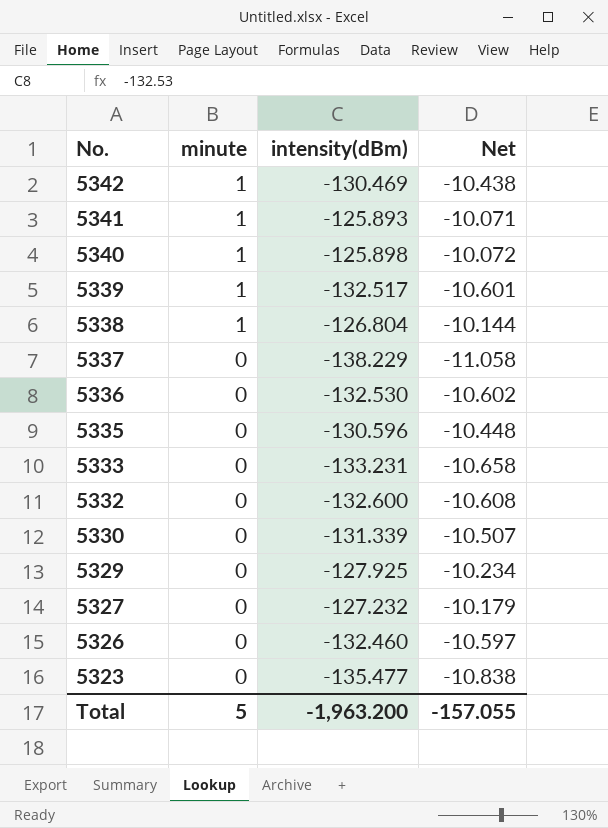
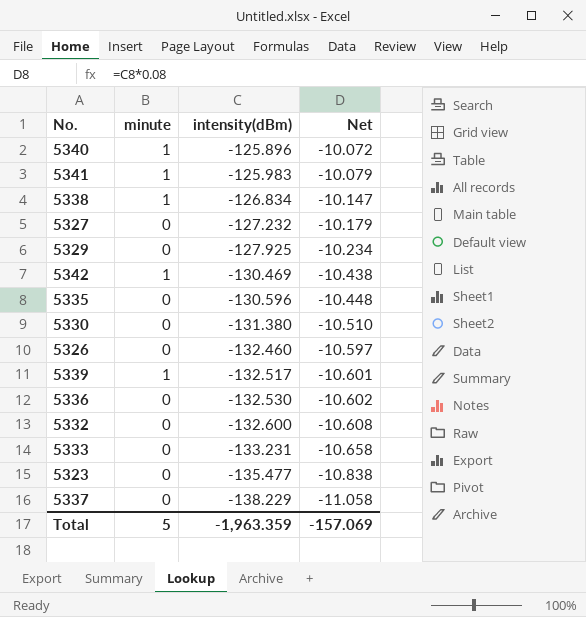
row order: No. descending -> intensity(dBm) descending
5340 | intensity(dBm): -125.898 -> -125.896
5341 | intensity(dBm): -125.893 -> -125.983
5341 | Net: -10.071 -> -10.079
5338 | intensity(dBm): -126.804 -> -126.834
5338 | Net: -10.144 -> -10.147
5330 | intensity(dBm): -131.339 -> -131.380
5330 | Net: -10.507 -> -10.510
Total | intensity(dBm): -1,963.200 -> -1,963.359
Total | Net: -157.055 -> -157.069

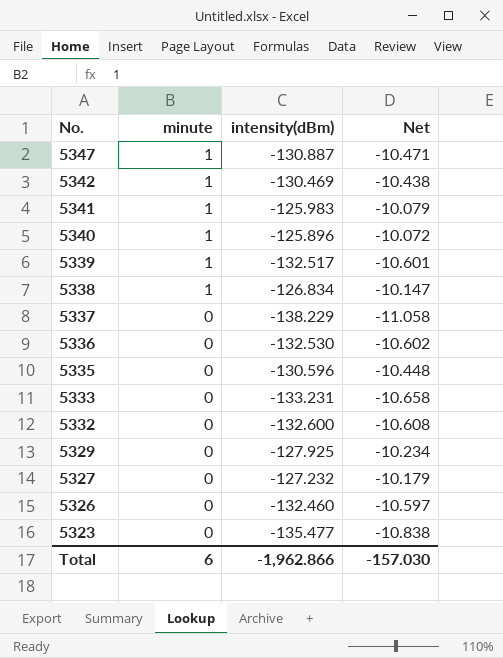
row order: intensity(dBm) descending -> No. descending
row 5330: 0 | -131.380 | -10.510 -> none
row 5347: none -> 1 | -130.887 | -10.471
Total | minute: 5 -> 6
Total | intensity(dBm): -1,963.359 -> -1,962.866
Total | Net: -157.069 -> -157.030

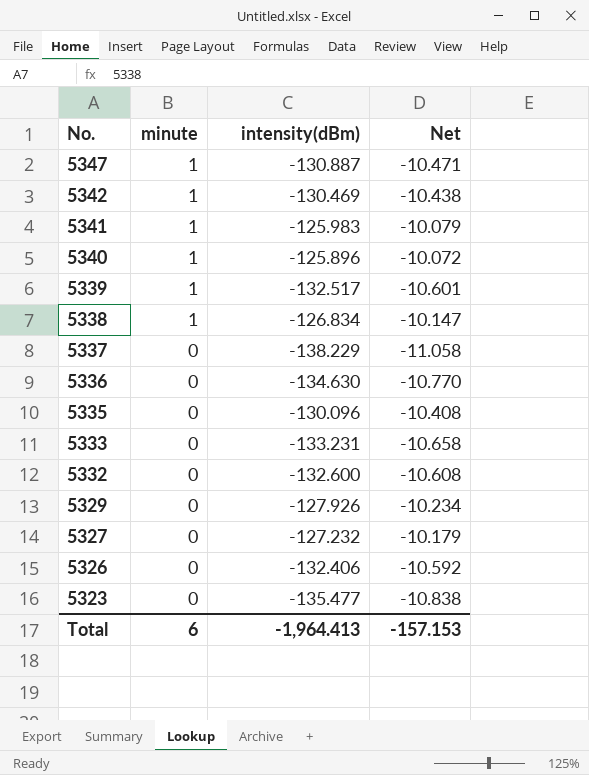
5336 | intensity(dBm): -132.530 -> -134.630
5336 | Net: -10.602 -> -10.770
5335 | intensity(dBm): -130.596 -> -130.096
5335 | Net: -10.448 -> -10.408
5329 | intensity(dBm): -127.925 -> -127.926
5326 | intensity(dBm): -132.460 -> -132.406
5326 | Net: -10.597 -> -10.592
Total | intensity(dBm): -1,962.866 -> -1,964.413
Total | Net: -157.030 -> -157.153

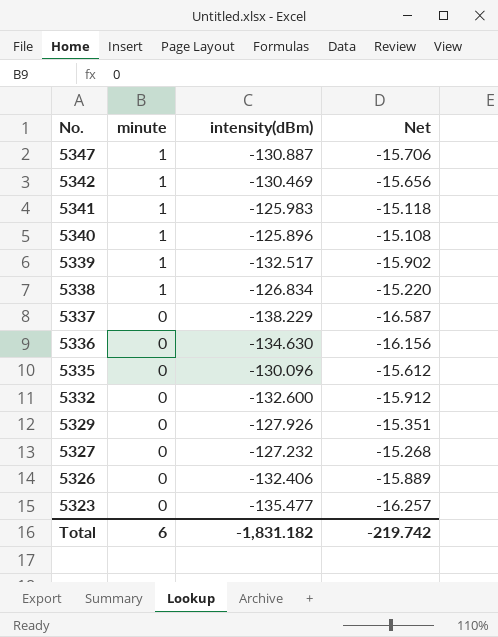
column Net | formula: [intensity(dBm)] * 0.08 -> [intensity(dBm)] * 0.12
row 5333: 0 | -133.231 | -10.658 -> none
Total | intensity(dBm): -1,964.413 -> -1,831.182
Total | Net: -157.153 -> -219.742

